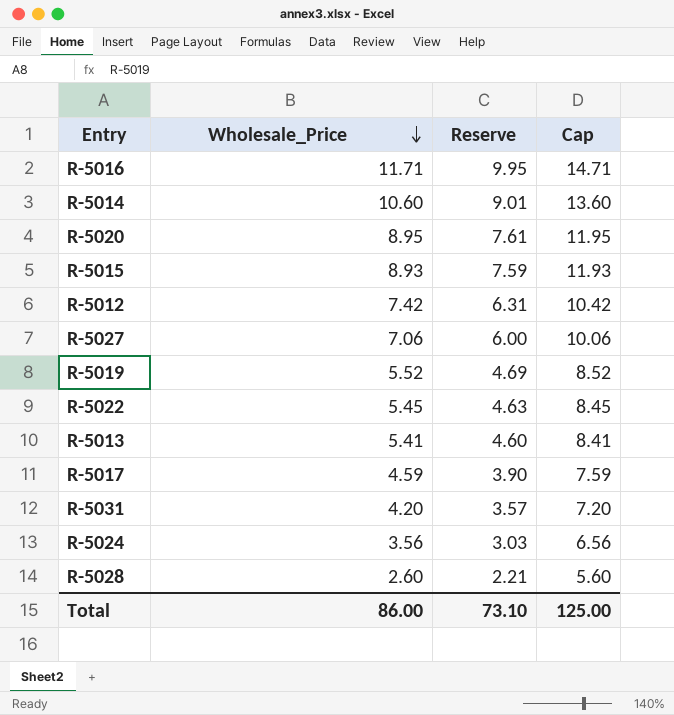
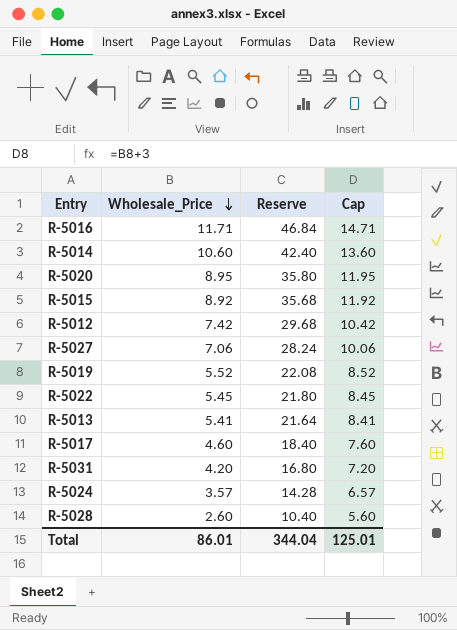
column Reserve | formula: [Wholesale_Price] * 0.85 -> [Wholesale_Price] * 4
R-5015 | Wholesale_Price: 8.93 -> 8.92
R-5015 | Cap: 11.93 -> 11.92
R-5017 | Wholesale_Price: 4.59 -> 4.60
R-5017 | Cap: 7.59 -> 7.60
R-5024 | Wholesale_Price: 3.56 -> 3.57
R-5024 | Cap: 6.56 -> 6.57
Total | Wholesale_Price: 86.00 -> 86.01
Total | Reserve: 73.10 -> 344.04
Total | Cap: 125.00 -> 125.01

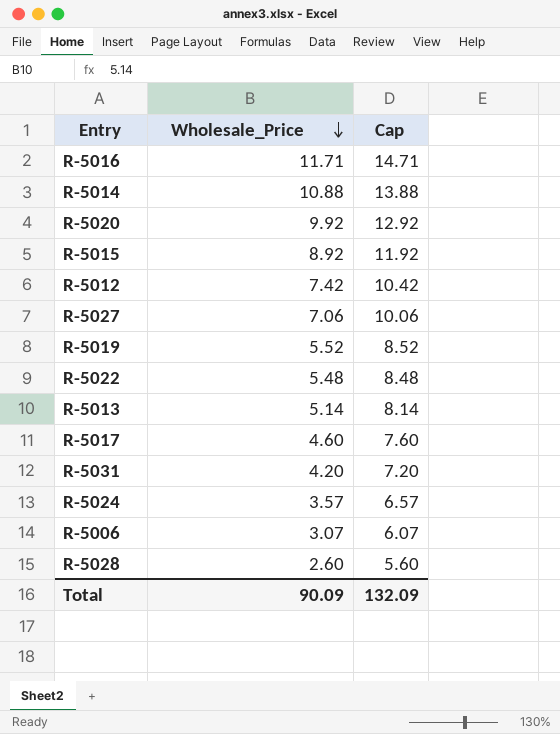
column Reserve | formula: [Wholesale_Price] * 4 -> none
R-5014 | Wholesale_Price: 10.60 -> 10.88
R-5014 | Cap: 13.60 -> 13.88
R-5020 | Wholesale_Price: 8.95 -> 9.92
R-5020 | Cap: 11.95 -> 12.92
R-5022 | Wholesale_Price: 5.45 -> 5.48
R-5022 | Cap: 8.45 -> 8.48
R-5013 | Wholesale_Price: 5.41 -> 5.14
R-5013 | Cap: 8.41 -> 8.14
row R-5006: none -> 3.07 | 6.07
Total | Wholesale_Price: 86.01 -> 90.09
Total | Cap: 125.01 -> 132.09

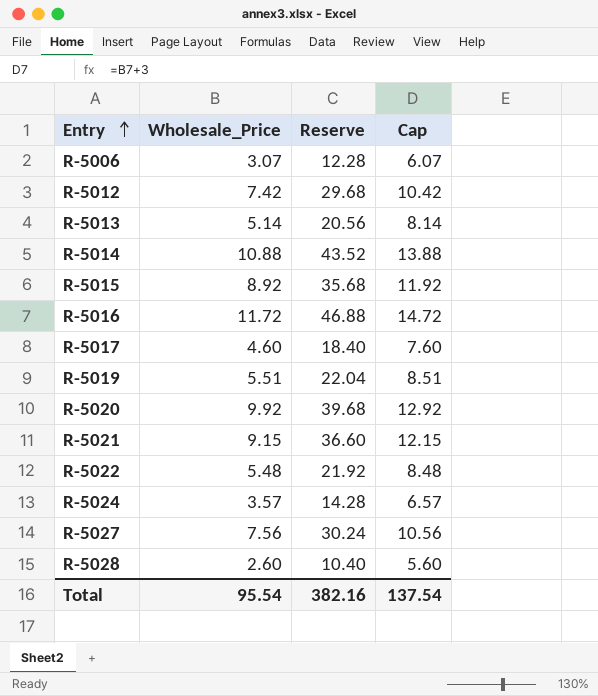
row order: Wholesale_Price descending -> Entry ascending
column Reserve | formula: none -> [Wholesale_Price] * 4
row R-5031: 4.20 | 7.20 -> none
R-5016 | Wholesale_Price: 11.71 -> 11.72
R-5016 | Cap: 14.71 -> 14.72
R-5019 | Wholesale_Price: 5.52 -> 5.51
R-5019 | Cap: 8.52 -> 8.51
row R-5021: none -> 9.15 | 36.60 | 12.15
R-5027 | Wholesale_Price: 7.06 -> 7.56
R-5027 | Cap: 10.06 -> 10.56
Total | Wholesale_Price: 90.09 -> 95.54
Total | Cap: 132.09 -> 137.54

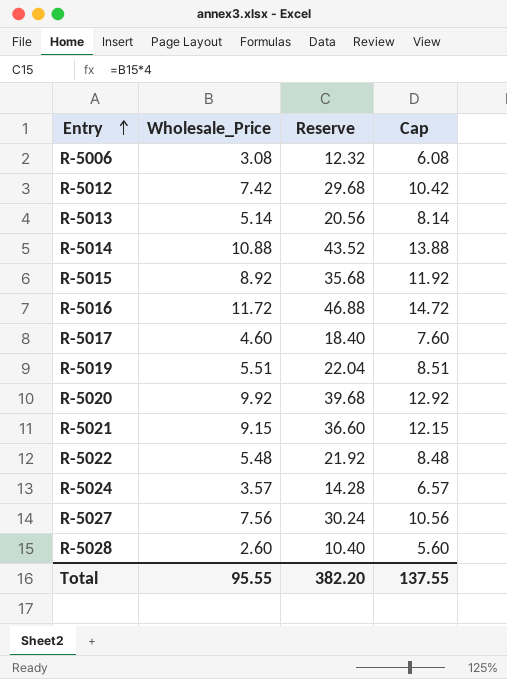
R-5006 | Wholesale_Price: 3.07 -> 3.08
R-5006 | Reserve: 12.28 -> 12.32
R-5006 | Cap: 6.07 -> 6.08
Total | Wholesale_Price: 95.54 -> 95.55
Total | Reserve: 382.16 -> 382.20
Total | Cap: 137.54 -> 137.55

